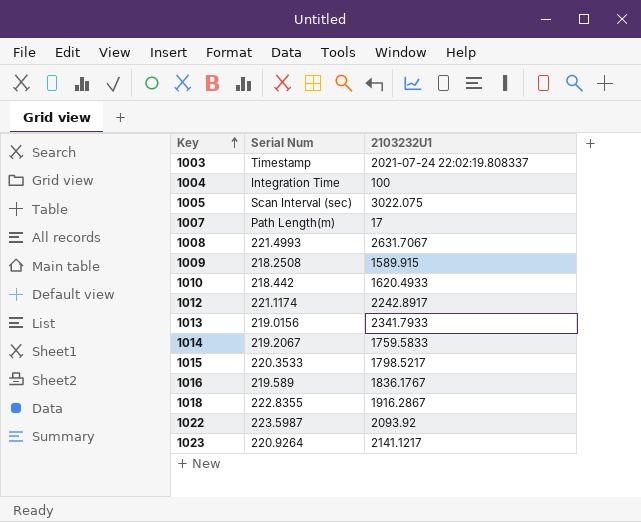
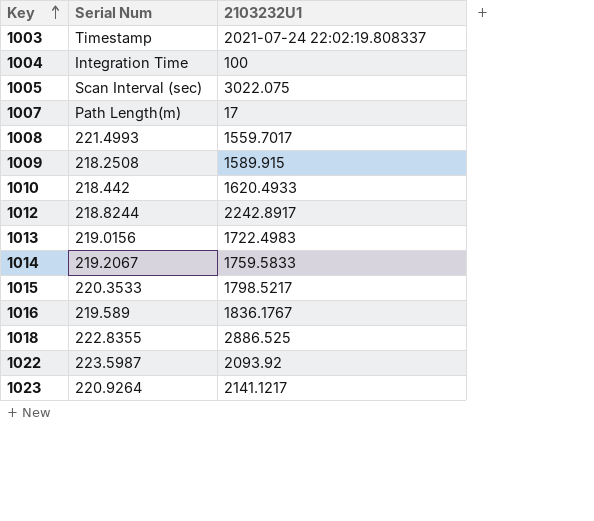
1008 | 2103232U1: 2631.7067 -> 1559.7017
1012 | Serial Num: 221.1174 -> 218.8244
1013 | 2103232U1: 2341.7933 -> 1722.4983
1018 | 2103232U1: 1916.2867 -> 2886.525

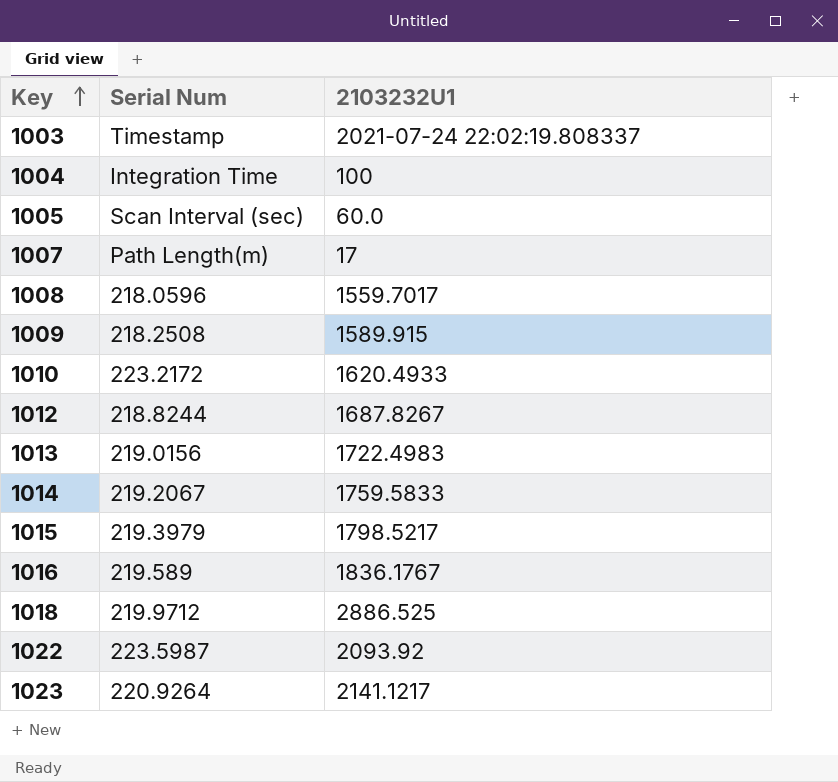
1005 | 2103232U1: 3022.075 -> 60.0
1008 | Serial Num: 221.4993 -> 218.0596
1010 | Serial Num: 218.442 -> 223.2172
1012 | 2103232U1: 2242.8917 -> 1687.8267
1015 | Serial Num: 220.3533 -> 219.3979
1018 | Serial Num: 222.8355 -> 219.9712

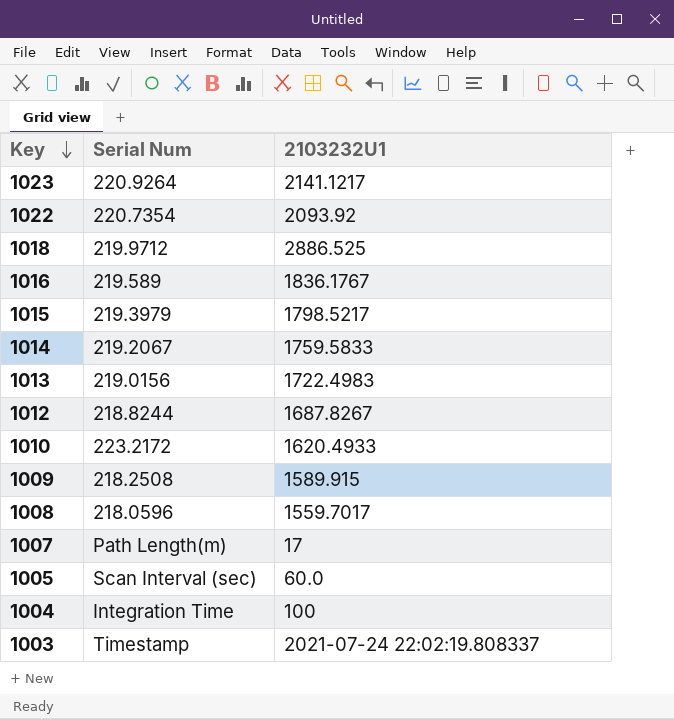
row order: Key ascending -> Key descending
1022 | Serial Num: 223.5987 -> 220.7354

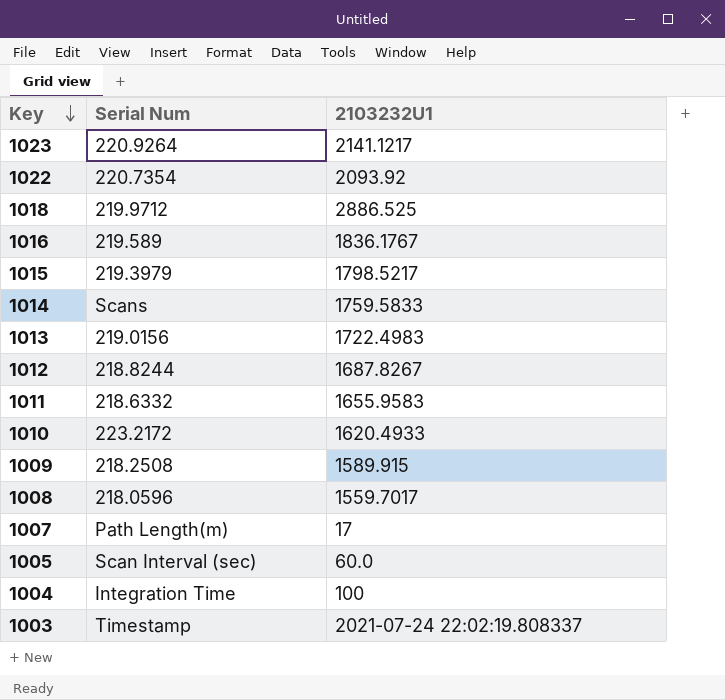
1014 | Serial Num: 219.2067 -> Scans
row 1011: none -> 218.6332 | 1655.9583

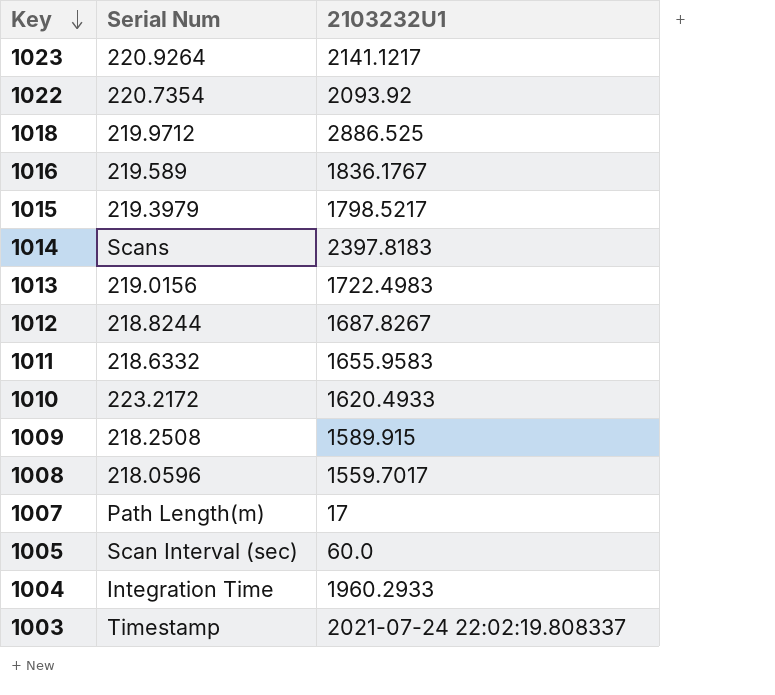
1014 | 2103232U1: 1759.5833 -> 2397.8183
1004 | 2103232U1: 100 -> 1960.2933

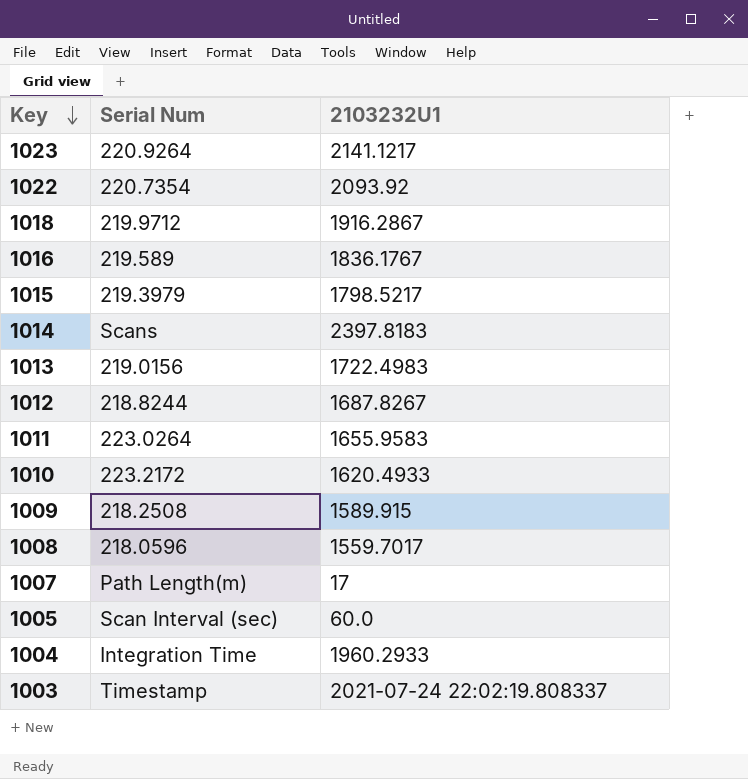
1018 | 2103232U1: 2886.525 -> 1916.2867
1011 | Serial Num: 218.6332 -> 223.0264

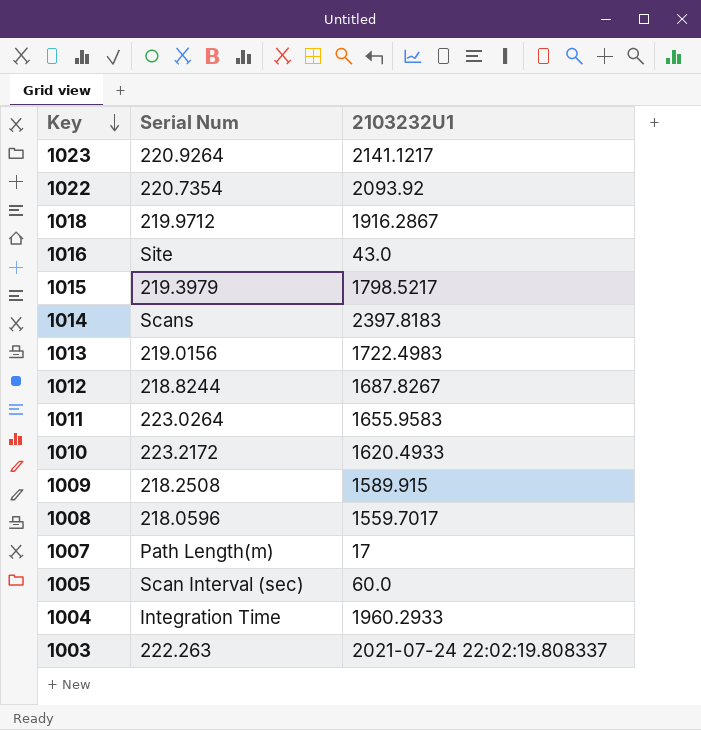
1016 | Serial Num: 219.589 -> Site
1016 | 2103232U1: 1836.1767 -> 43.0
1003 | Serial Num: Timestamp -> 222.263

